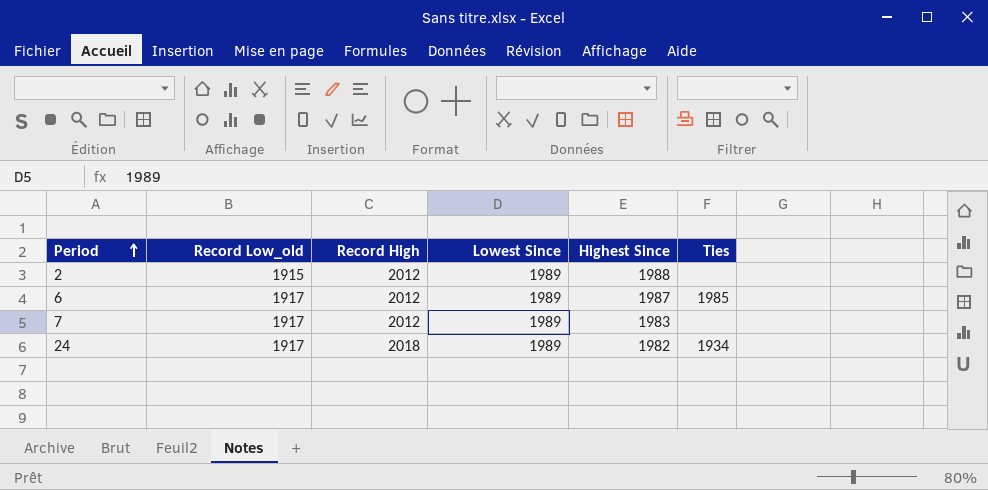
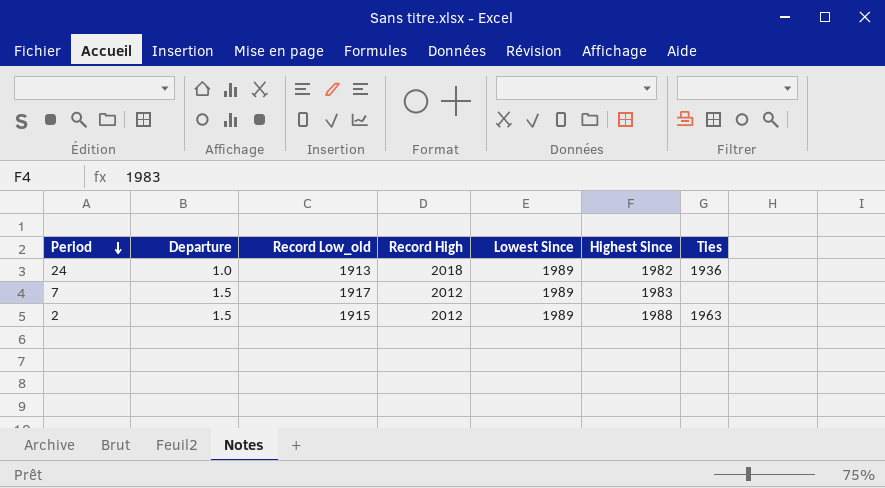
row order: Period ascending -> Period descending
column Departure | position: none -> 2
row 6: 1917 | 2012 | 1989 | 1987 | 1985 -> none
24 | Record Low_old: 1917 -> 1913
24 | Ties: 1934 -> 1936
2 | Ties: none -> 1963

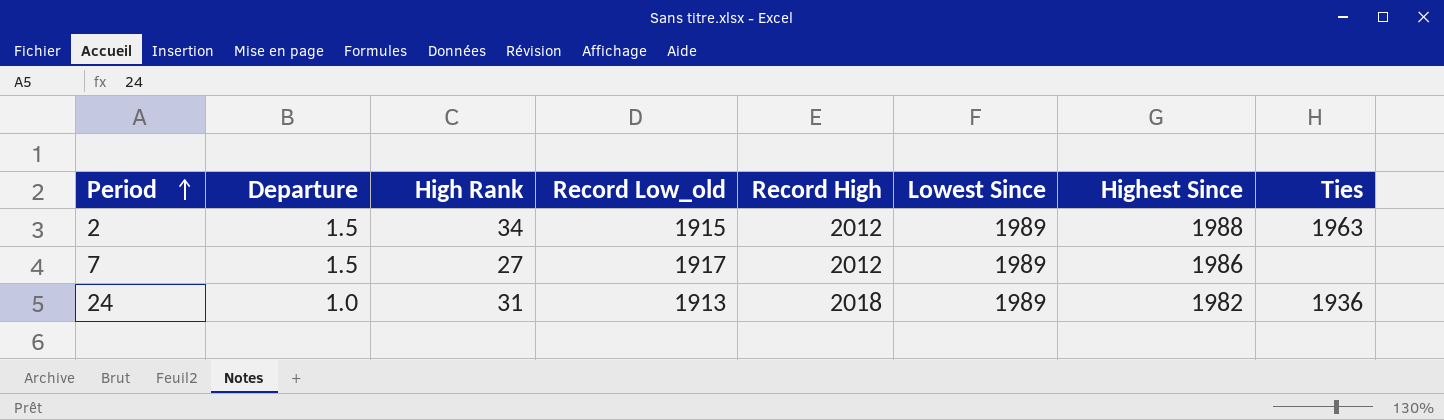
row order: Period descending -> Period ascending
column High Rank | position: none -> 3
7 | Highest Since: 1983 -> 1986

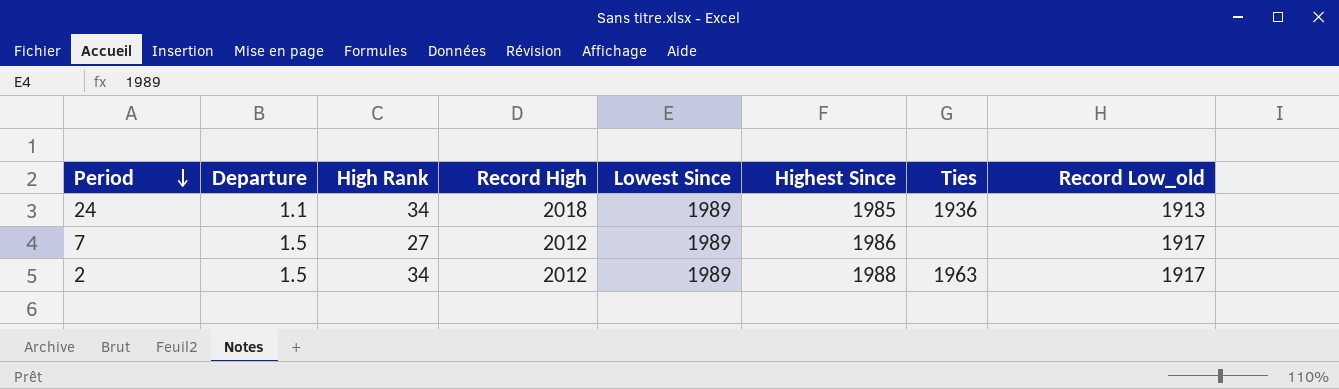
row order: Period ascending -> Period descending
column Record Low_old | position: 4 -> 8
24 | Departure: 1.0 -> 1.1
24 | High Rank: 31 -> 34
24 | Highest Since: 1982 -> 1985
2 | Record Low_old: 1915 -> 1917

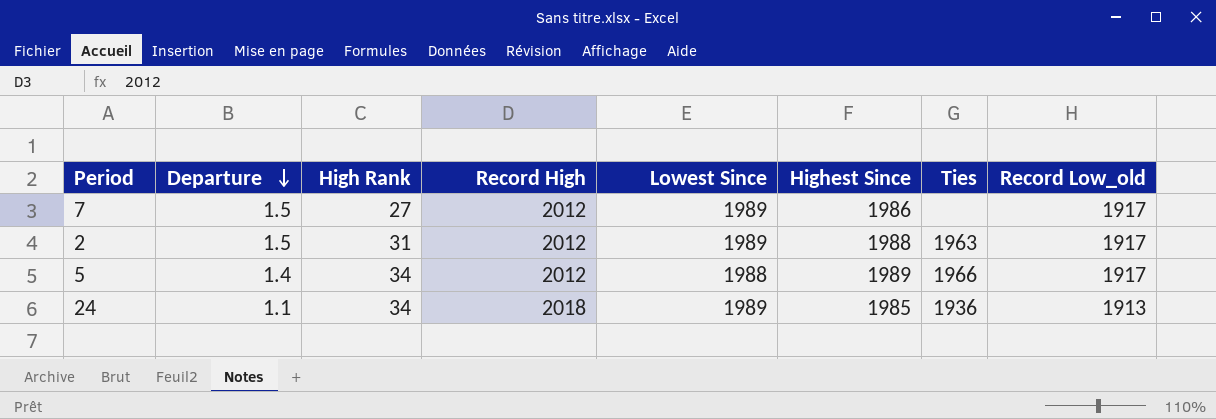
row order: Period descending -> Departure descending
2 | High Rank: 34 -> 31
row 5: none -> 1.4 | 34 | 2012 | 1988 | 1989 | 1966 | 1917

